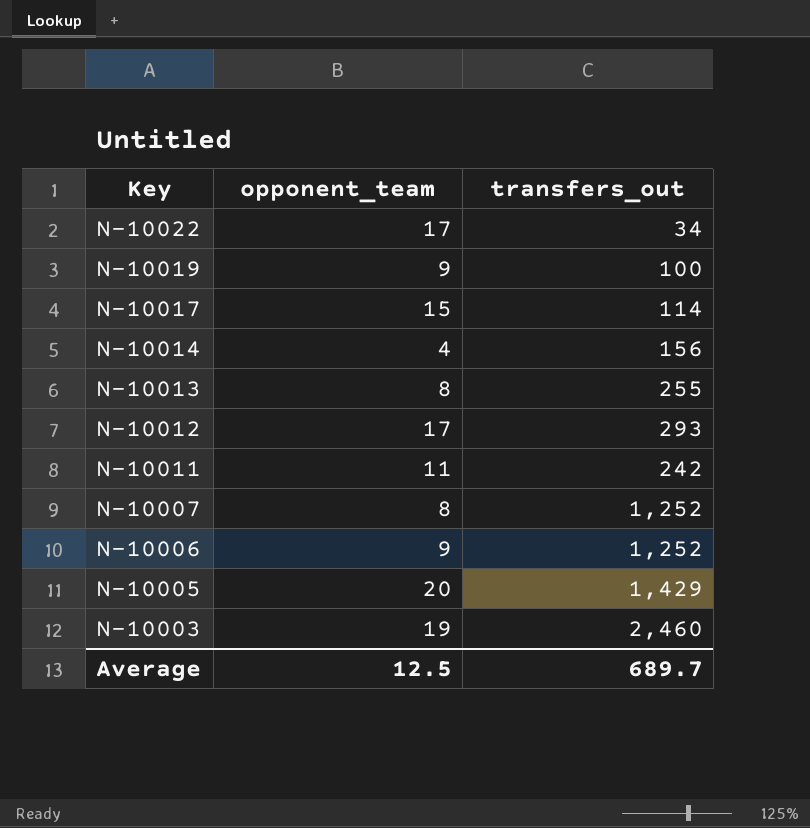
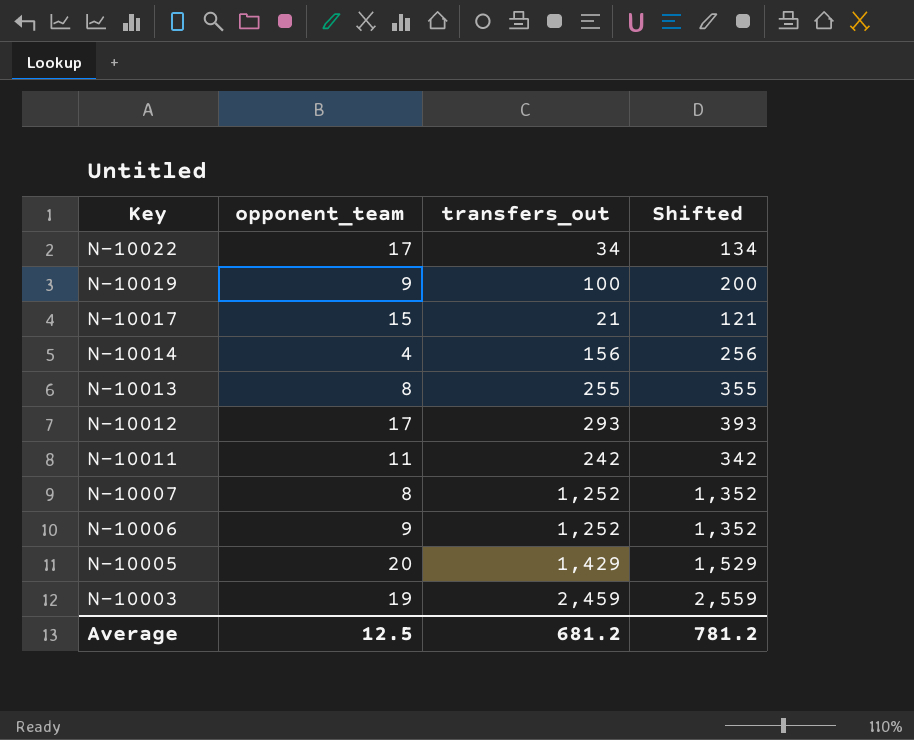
column Shifted | formula: none -> [transfers_out] + 100
N-10017 | transfers_out: 114 -> 21
N-10003 | transfers_out: 2,460 -> 2,459
Average | transfers_out: 689.7 -> 681.2

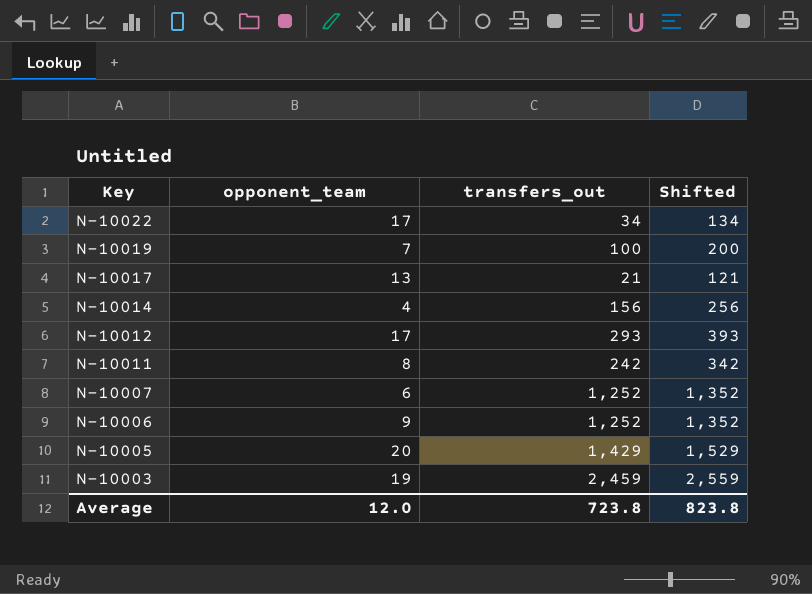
row N-10013: 8 | 255 | 355 -> none
N-10019 | opponent_team: 9 -> 7
N-10017 | opponent_team: 15 -> 13
N-10011 | opponent_team: 11 -> 8
N-10007 | opponent_team: 8 -> 6
Average | opponent_team: 12.5 -> 12.0
Average | transfers_out: 681.2 -> 723.8
Average | Shifted: 781.2 -> 823.8

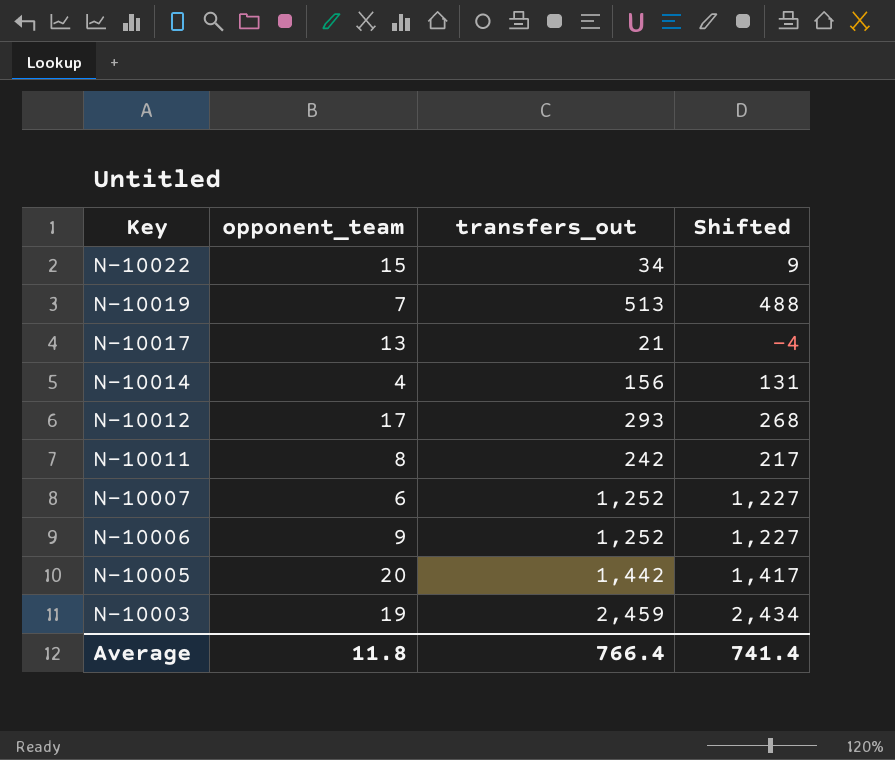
column Shifted | formula: [transfers_out] + 100 -> [transfers_out] - 25
N-10022 | opponent_team: 17 -> 15
N-10019 | transfers_out: 100 -> 513
N-10005 | transfers_out: 1,429 -> 1,442
Average | opponent_team: 12.0 -> 11.8
Average | transfers_out: 723.8 -> 766.4
Average | Shifted: 823.8 -> 741.4

